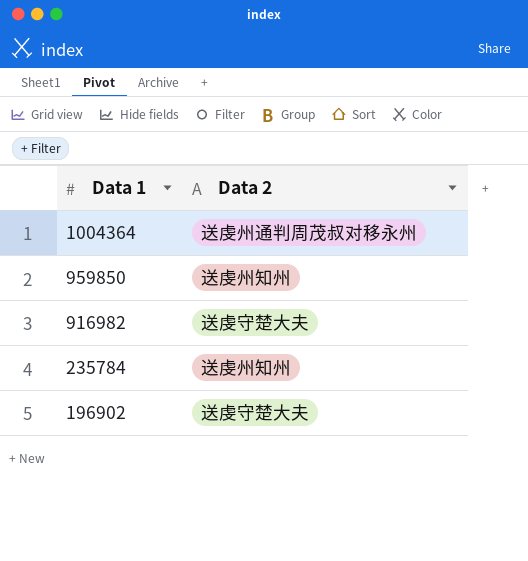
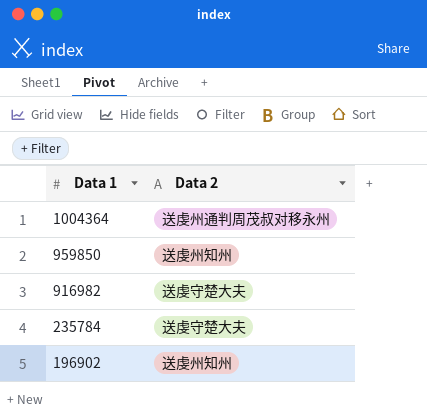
235784 | Data 2: 送虔州知州 -> 送虔守楚大夫
196902 | Data 2: 送虔守楚大夫 -> 送虔州知州

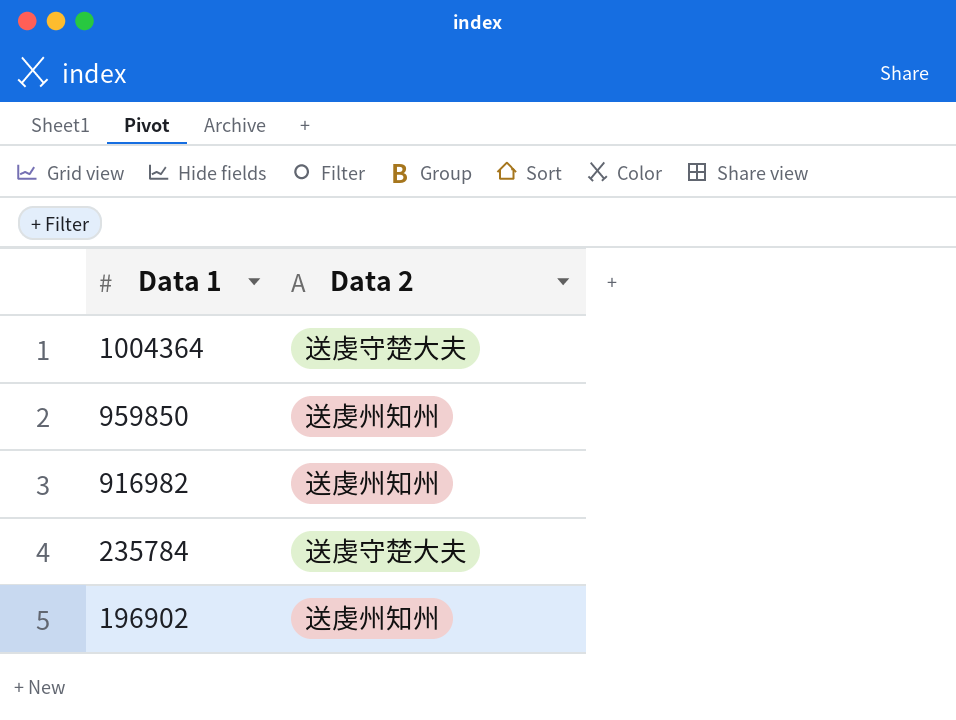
1004364 | Data 2: 送虔州通判周茂叔对移永州 -> 送虔守楚大夫
916982 | Data 2: 送虔守楚大夫 -> 送虔州知州

